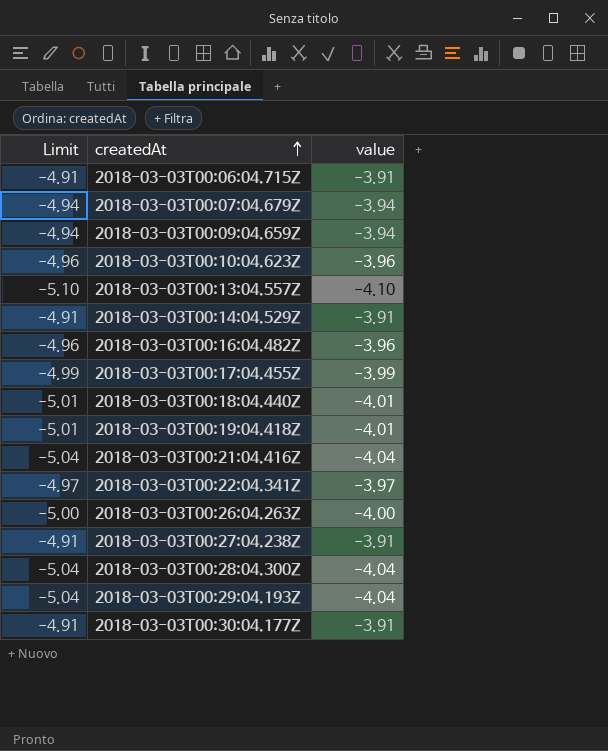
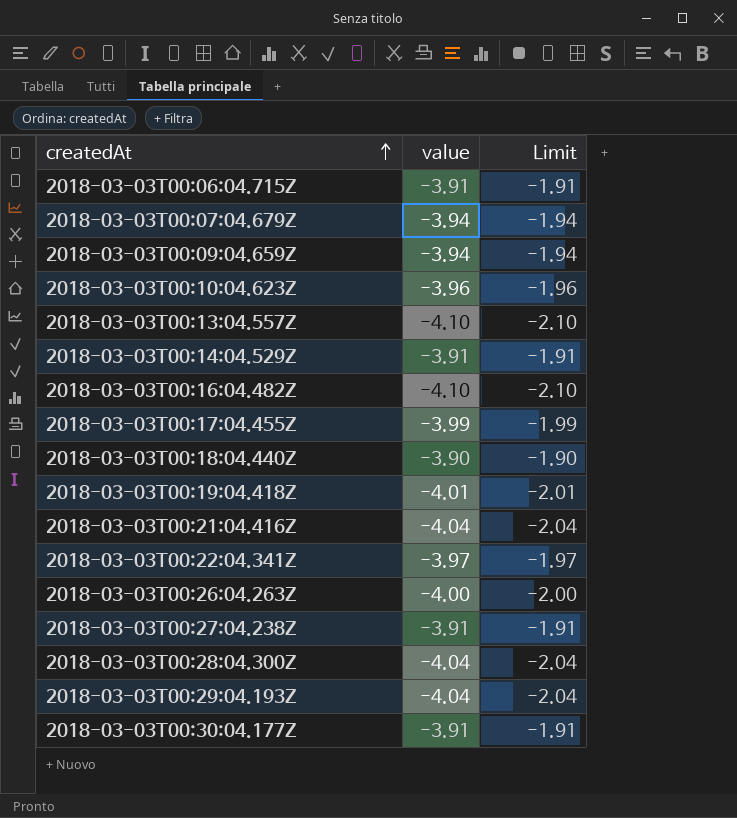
column Limit | formula: [value] - 1 -> [value] + 2
column Limit | position: 1 -> 3
2018-03-03T00:16:04.482Z | value: -3.96 -> -4.10
2018-03-03T00:18:04.440Z | value: -4.01 -> -3.90

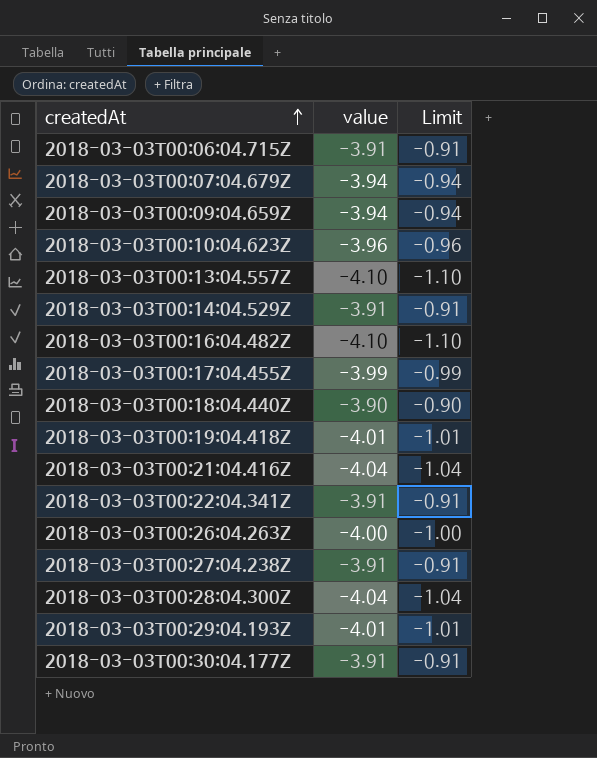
column Limit | formula: [value] + 2 -> [value] + 3
2018-03-03T00:22:04.341Z | value: -3.97 -> -3.91
2018-03-03T00:29:04.193Z | value: -4.04 -> -4.01

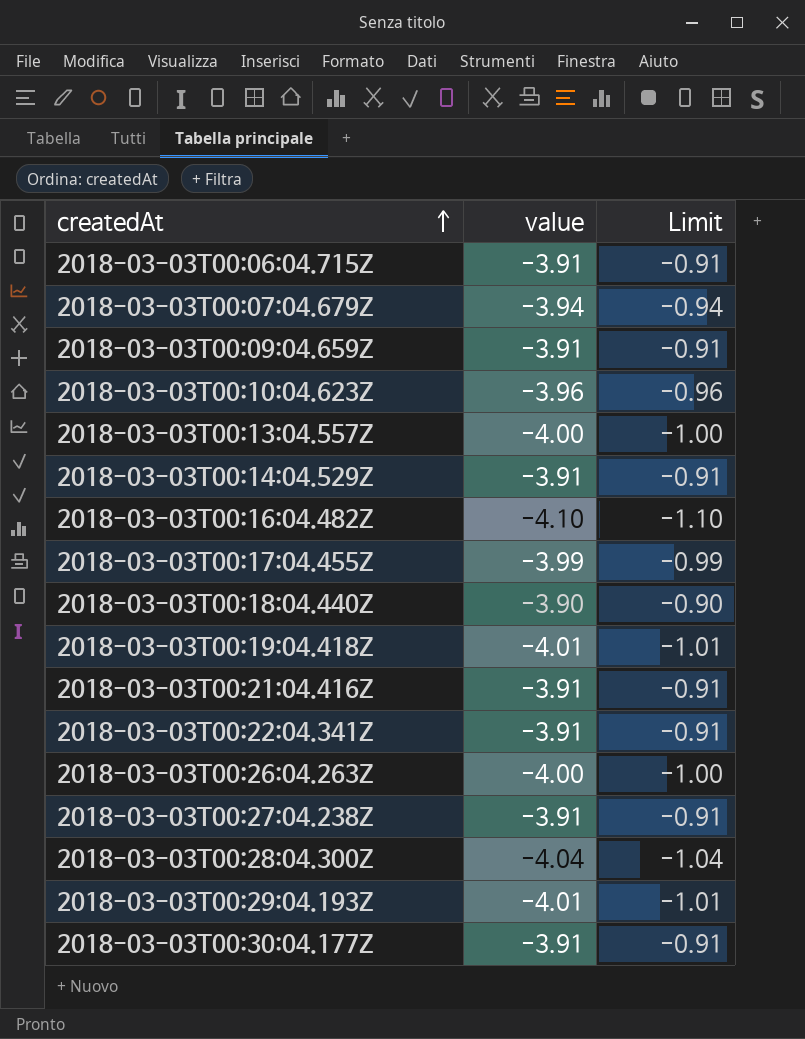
2018-03-03T00:09:04.659Z | value: -3.94 -> -3.91
2018-03-03T00:09:04.659Z | Limit: -0.94 -> -0.91
2018-03-03T00:13:04.557Z | value: -4.10 -> -4.00
2018-03-03T00:13:04.557Z | Limit: -1.10 -> -1.00
2018-03-03T00:21:04.416Z | value: -4.04 -> -3.91
2018-03-03T00:21:04.416Z | Limit: -1.04 -> -0.91

